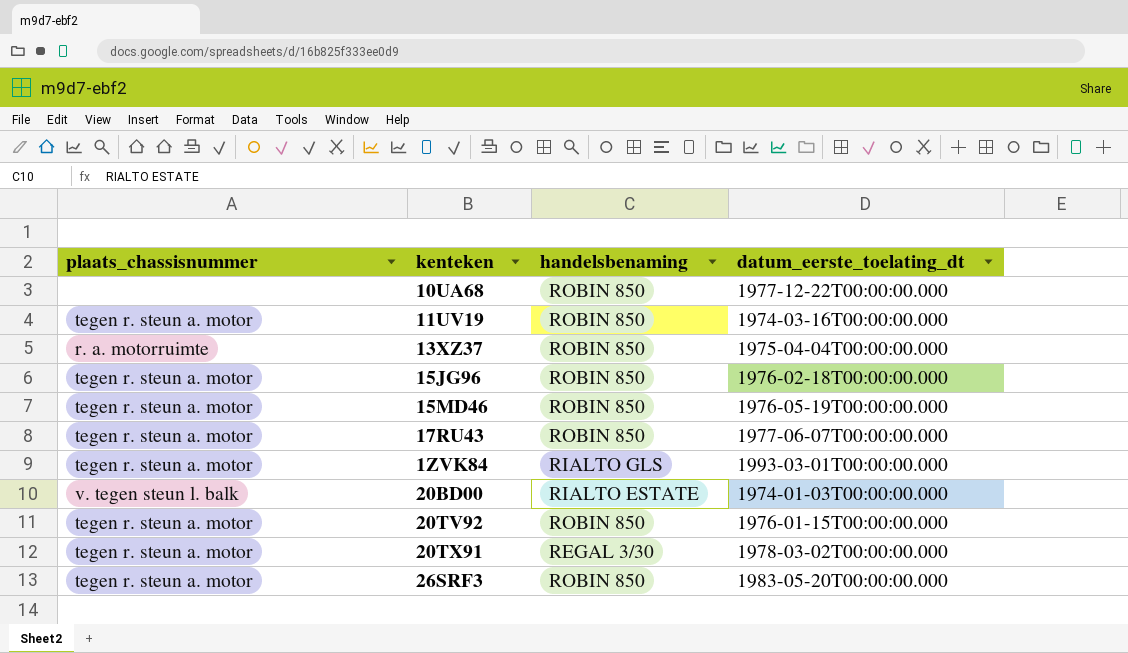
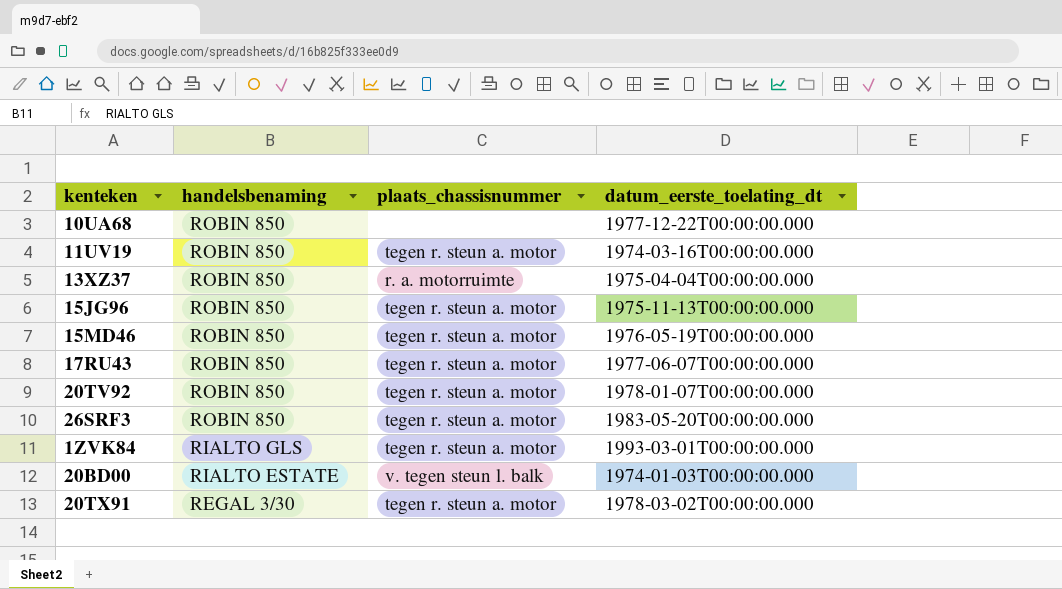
row order: none -> handelsbenaming descending
column plaats_chassisnummer | position: 1 -> 3
15JG96 | datum_eerste_toelating_dt: 1976-02-18T00:00:00.000 -> 1975-11-13T00:00:00.000
20TV92 | datum_eerste_toelating_dt: 1976-01-15T00:00:00.000 -> 1978-01-07T00:00:00.000

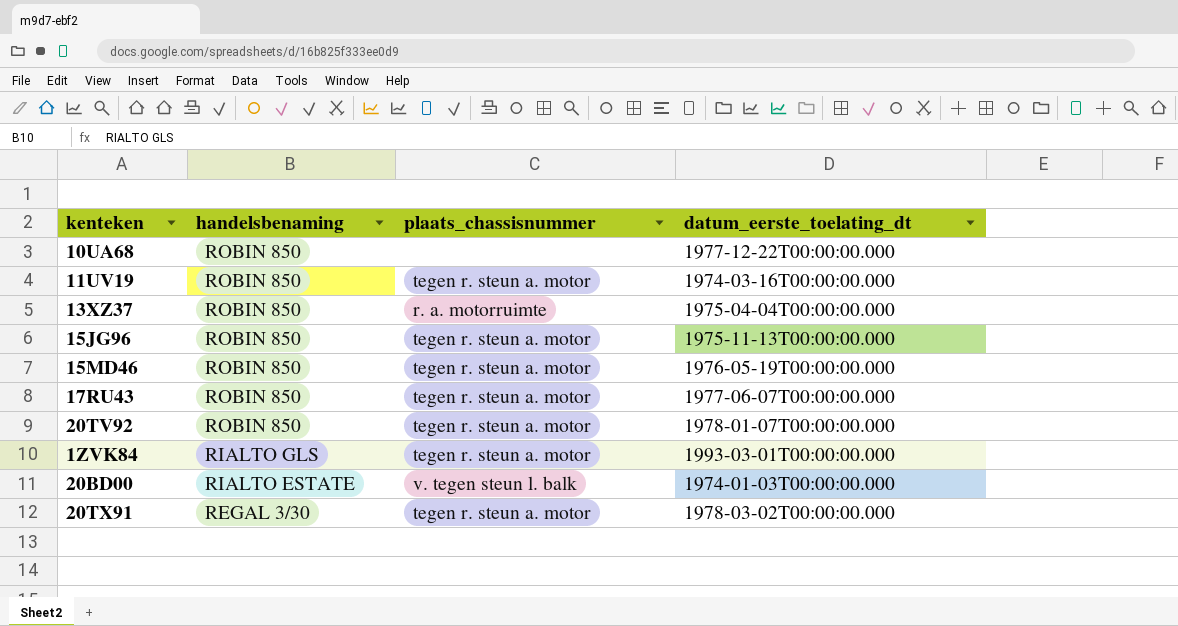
row 26SRF3: ROBIN 850 | tegen r. steun a. motor | 1983-05-20T00:00:00.000 -> none

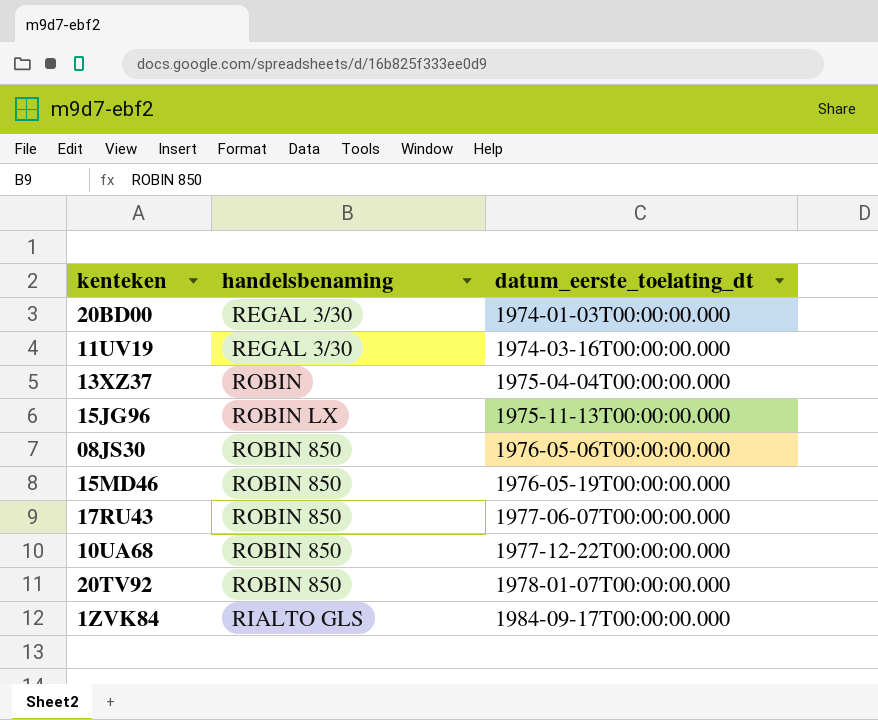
row order: handelsbenaming descending -> datum_eerste_toelating_dt ascending
column plaats_chassisnummer | position: 3 -> none
row 20TX91: REGAL 3/30 | tegen r. steun a. motor | 1978-03-02T00:00:00.000 -> none
20BD00 | handelsbenaming: RIALTO ESTATE -> REGAL 3/30
11UV19 | handelsbenaming: ROBIN 850 -> REGAL 3/30
13XZ37 | handelsbenaming: ROBIN 850 -> ROBIN
15JG96 | handelsbenaming: ROBIN 850 -> ROBIN LX
row 08JS30: none -> ROBIN 850 | 1976-05-06T00:00:00.000
1ZVK84 | datum_eerste_toelating_dt: 1993-03-01T00:00:00.000 -> 1984-09-17T00:00:00.000

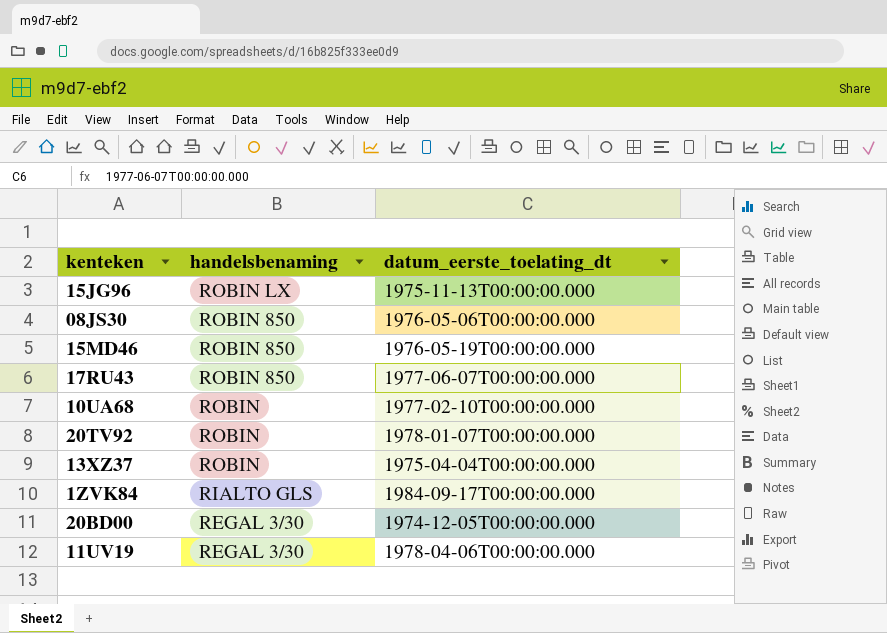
row order: datum_eerste_toelating_dt ascending -> handelsbenaming descending
10UA68 | handelsbenaming: ROBIN 850 -> ROBIN
10UA68 | datum_eerste_toelating_dt: 1977-12-22T00:00:00.000 -> 1977-02-10T00:00:00.000
20TV92 | handelsbenaming: ROBIN 850 -> ROBIN
20BD00 | datum_eerste_toelating_dt: 1974-01-03T00:00:00.000 -> 1974-12-05T00:00:00.000
11UV19 | datum_eerste_toelating_dt: 1974-03-16T00:00:00.000 -> 1978-04-06T00:00:00.000

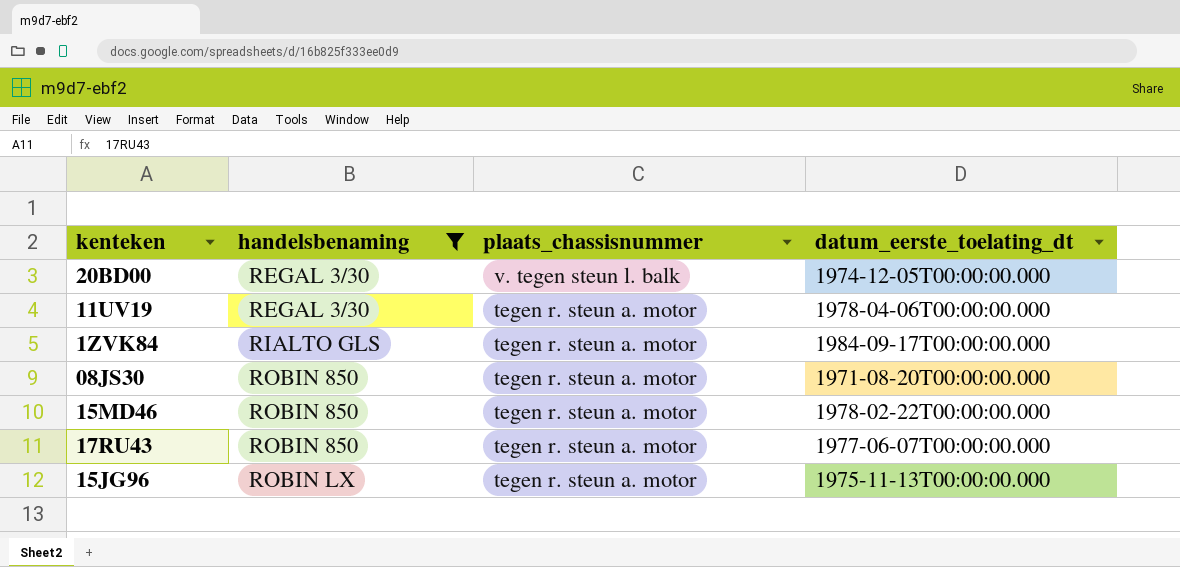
filter: none -> handelsbenaming != ROBIN
row order: handelsbenaming descending -> handelsbenaming ascending
column plaats_chassisnummer | position: none -> 3
08JS30 | datum_eerste_toelating_dt: 1976-05-06T00:00:00.000 -> 1971-08-20T00:00:00.000
15MD46 | datum_eerste_toelating_dt: 1976-05-19T00:00:00.000 -> 1978-02-22T00:00:00.000

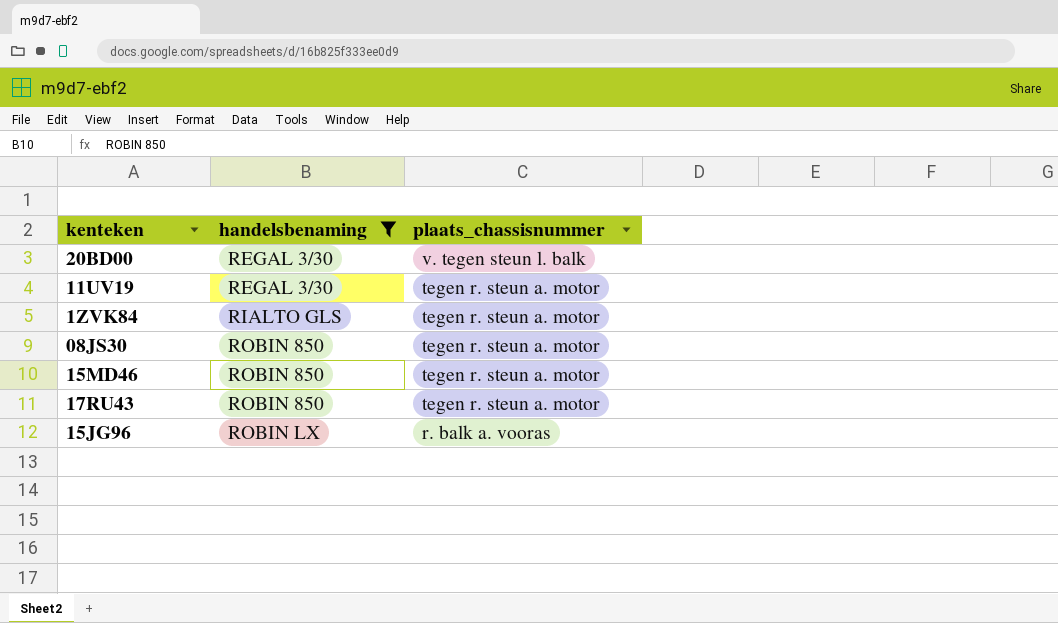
column datum_eerste_toelating_dt | position: 4 -> none
15JG96 | plaats_chassisnummer: tegen r. steun a. motor -> r. balk a. vooras

